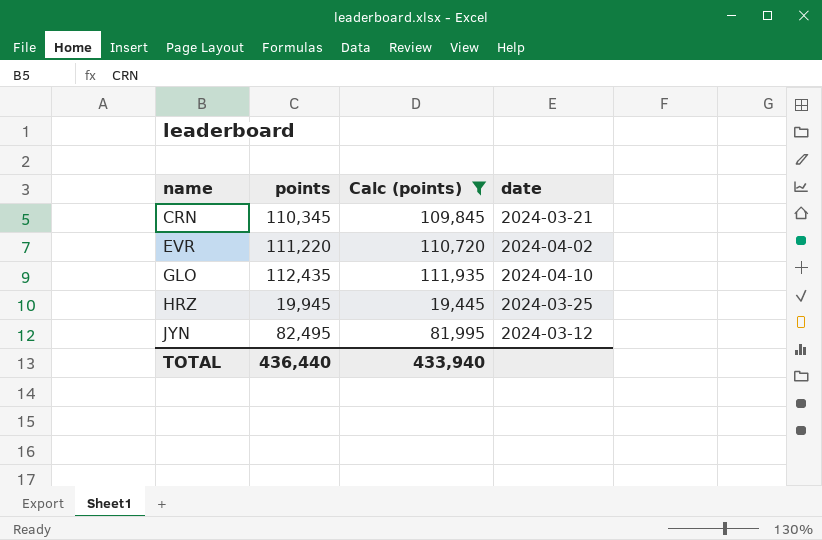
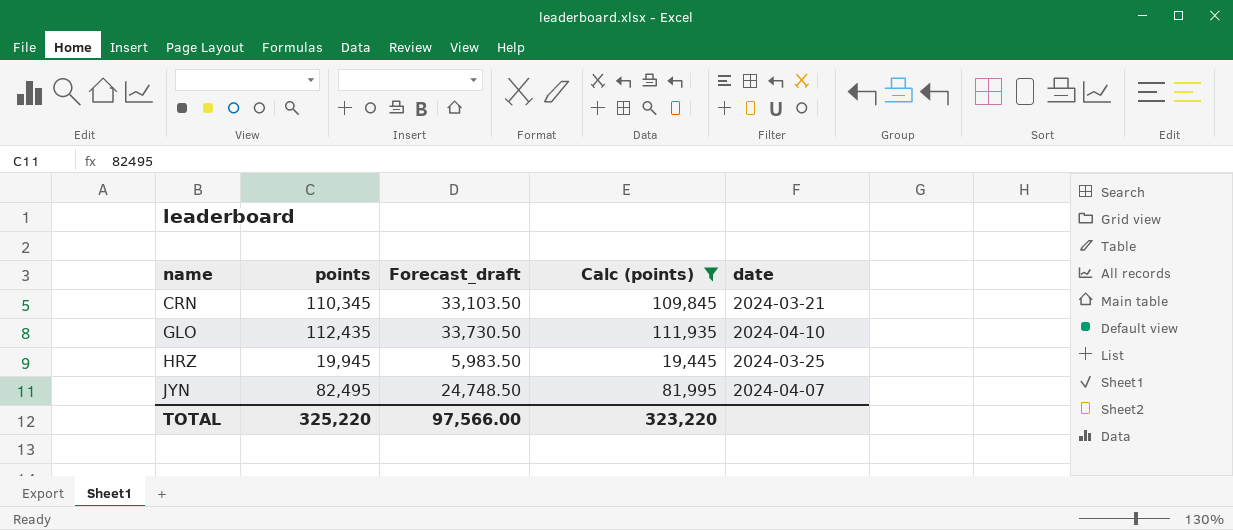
column Forecast_draft | formula: none -> [points] * 0.3
row EVR: 111,220 | 110,720 | 2024-04-02 -> none
JYN | date: 2024-03-12 -> 2024-04-07
TOTAL | points: 436,440 -> 325,220
TOTAL | Calc (points): 433,940 -> 323,220

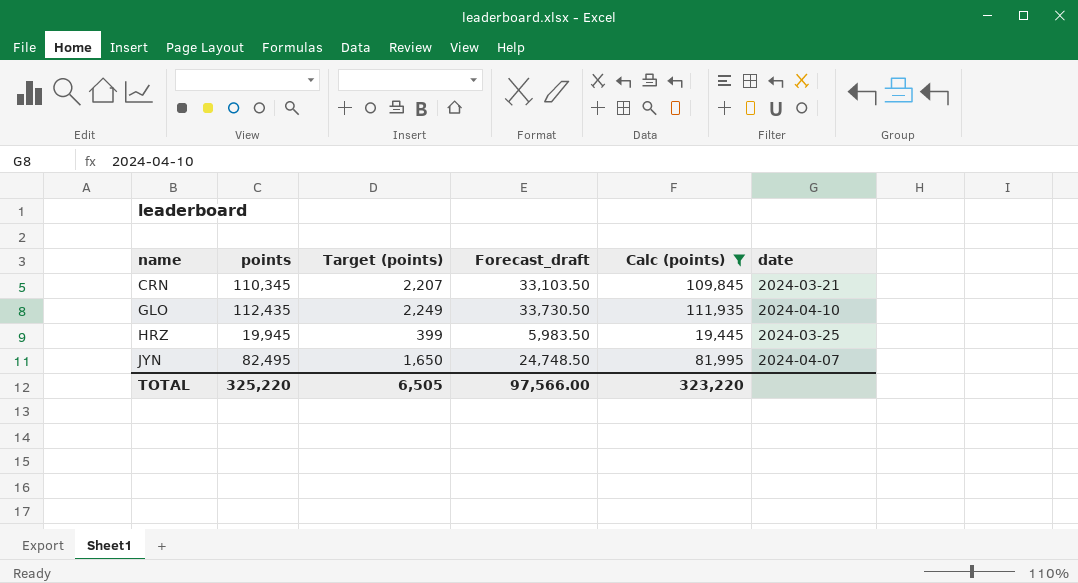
column Target (points) | formula: none -> [points] * 0.02

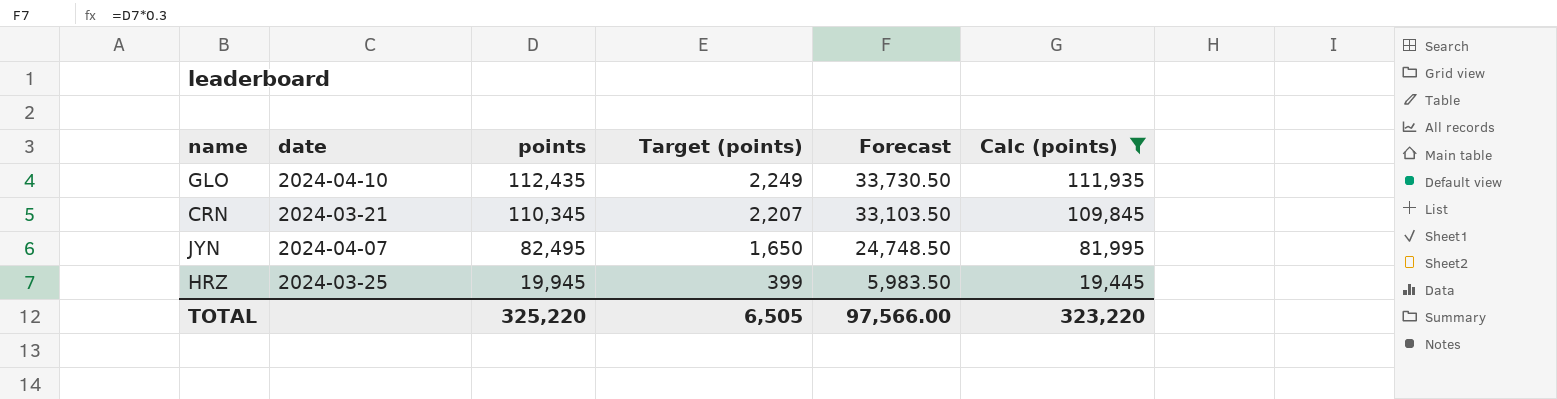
row order: name ascending -> points descending
column date | position: 6 -> 2
column name: Forecast_draft -> Forecast

